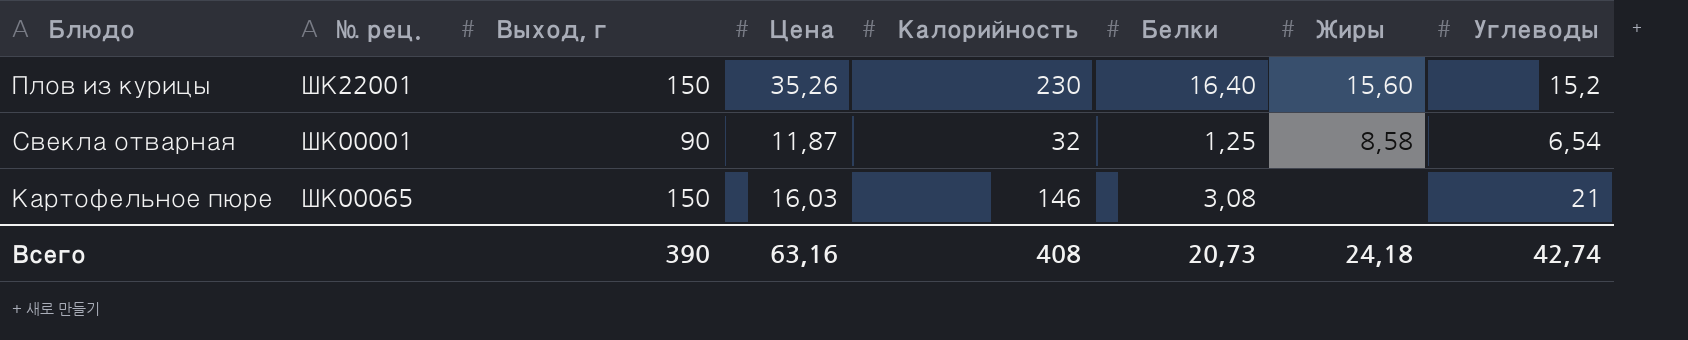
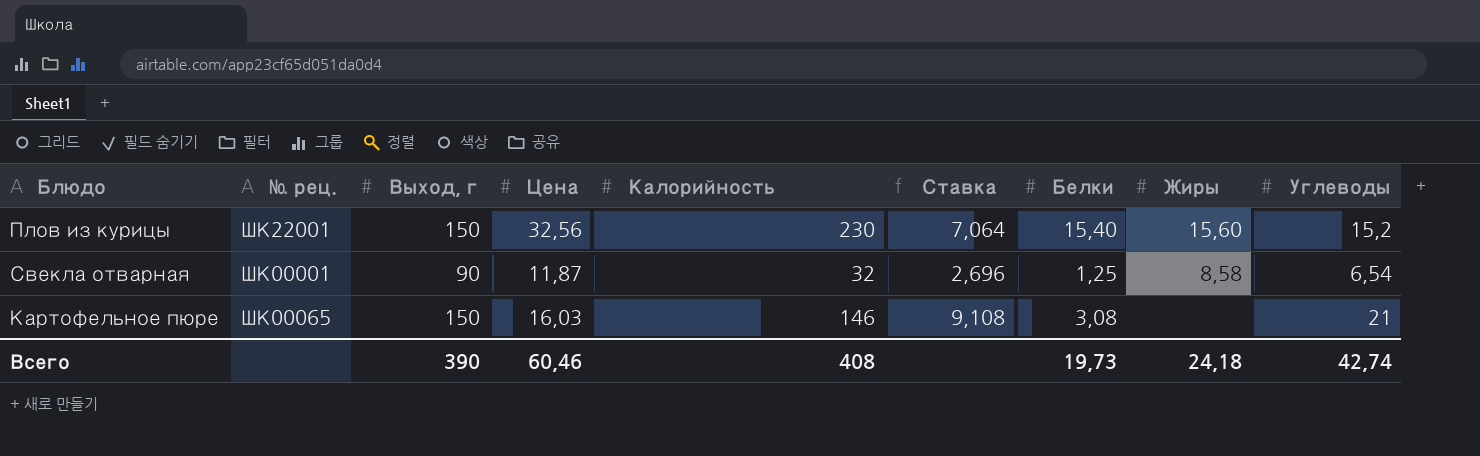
column Ставка | formula: none -> [Калорийность] / [Цена]
Плов из курицы | Цена: 35,26 -> 32,56
Плов из курицы | Белки: 16,40 -> 15,40
Всего | Цена: 63,16 -> 60,46
Всего | Белки: 20,73 -> 19,73

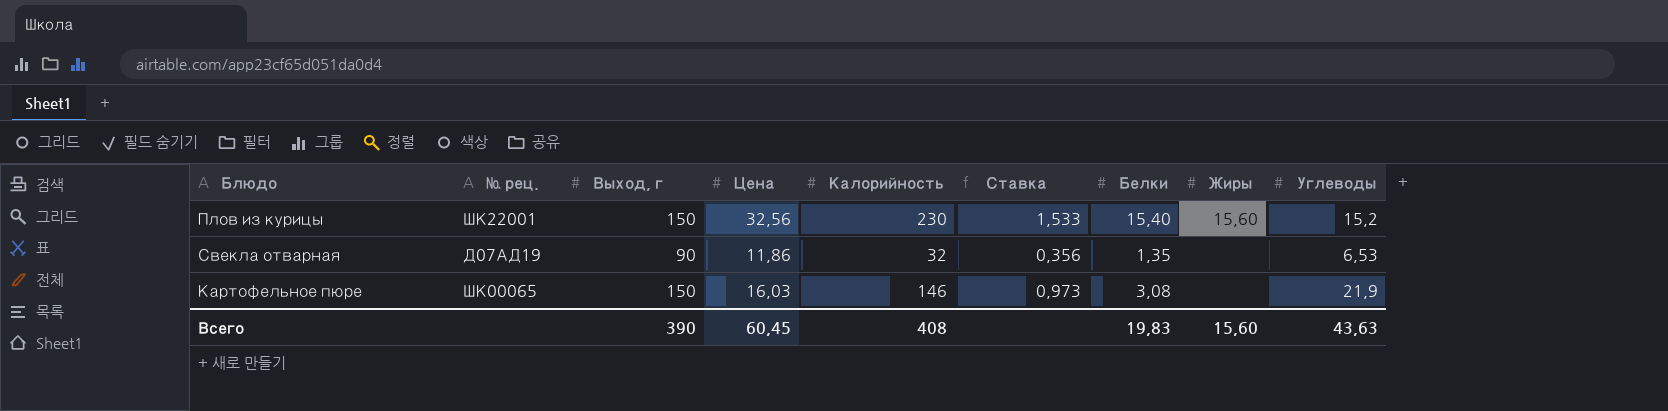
column Ставка | formula: [Калорийность] / [Цена] -> [Калорийность] / [Выход, г]
Свекла отварная | № рец.: ШК00001 -> Д07АД19
Свекла отварная | Цена: 11,87 -> 11,86
Свекла отварная | Белки: 1,25 -> 1,35
Свекла отварная | Жиры: 8,58 -> none
Свекла отварная | Углеводы: 6,54 -> 6,53
Картофельное пюре | Углеводы: 21 -> 21,9
Всего | Цена: 60,46 -> 60,45
Всего | Белки: 19,73 -> 19,83
Всего | Жиры: 24,18 -> 15,60
Всего | Углеводы: 42,74 -> 43,63

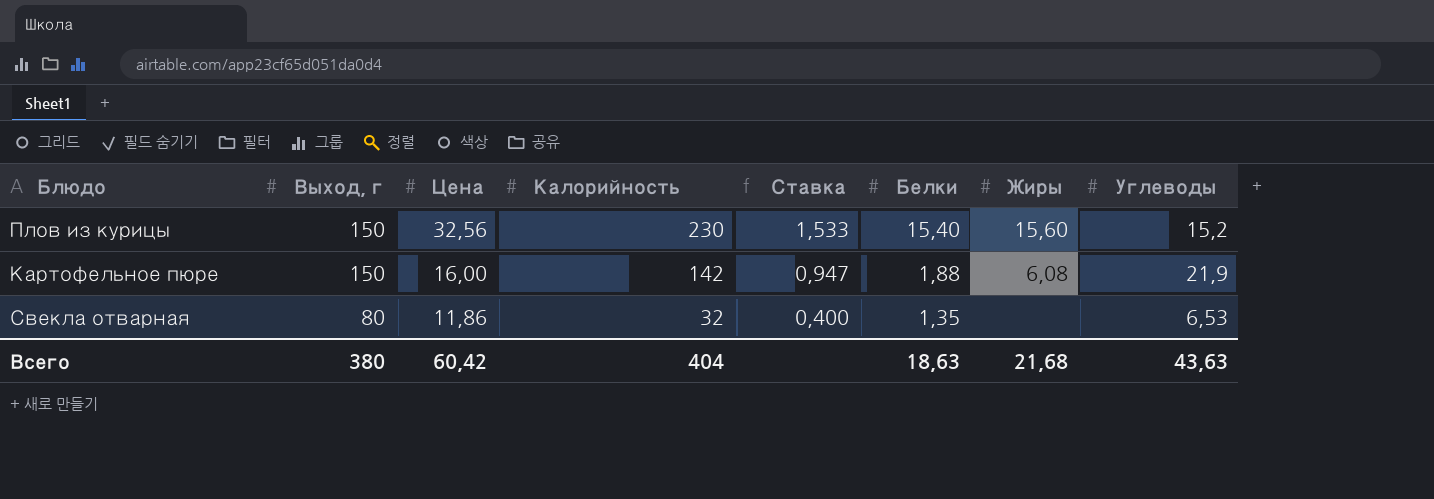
row order: none -> Выход, г descending
column № рец. | position: 2 -> none
Картофельное пюре | Цена: 16,03 -> 16,00
Картофельное пюре | Калорийность: 146 -> 142
Картофельное пюре | Ставка: 0,973 -> 0,947
Картофельное пюре | Белки: 3,08 -> 1,88
Картофельное пюре | Жиры: none -> 6,08
Свекла отварная | Выход, г: 90 -> 80
Свекла отварная | Ставка: 0,356 -> 0,400
Всего | Выход, г: 390 -> 380
Всего | Цена: 60,45 -> 60,42
Всего | Калорийность: 408 -> 404
Всего | Белки: 19,83 -> 18,63
Всего | Жиры: 15,60 -> 21,68

